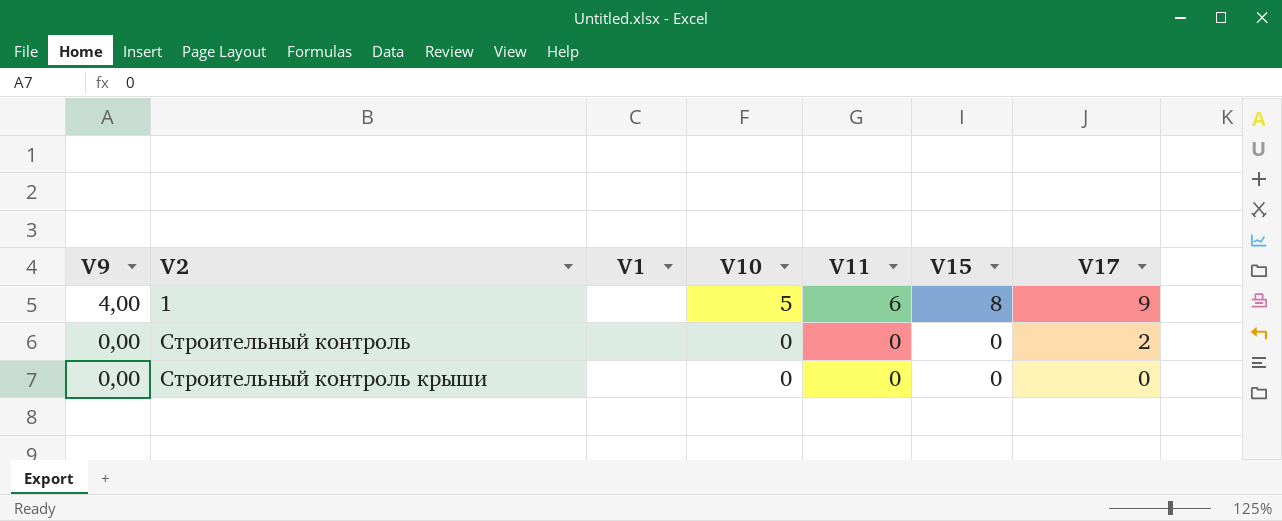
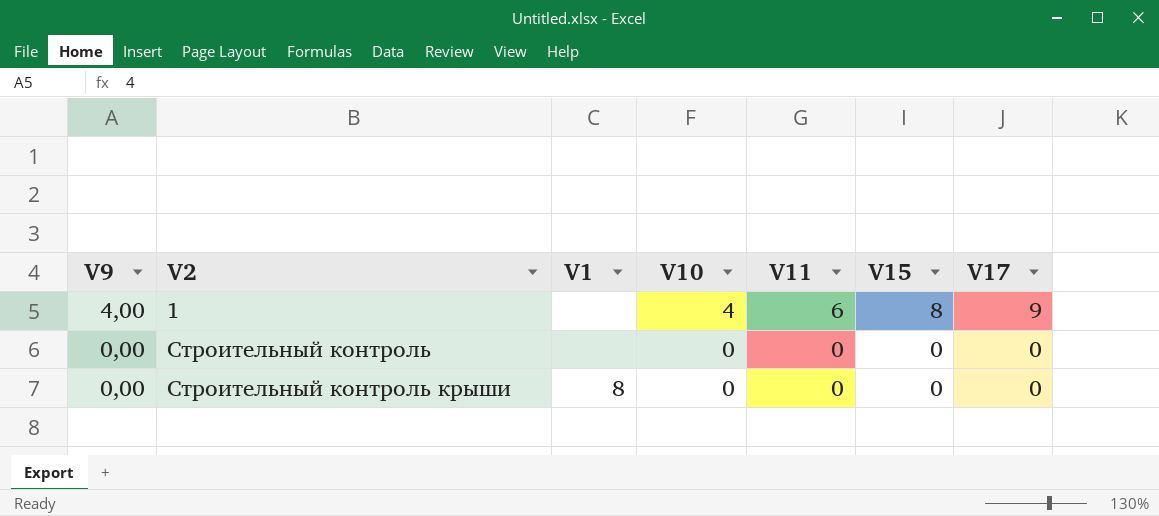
1 | V10: 5 -> 4
Строительный контроль | V17: 2 -> 0
Строительный контроль крыши | V1: none -> 8

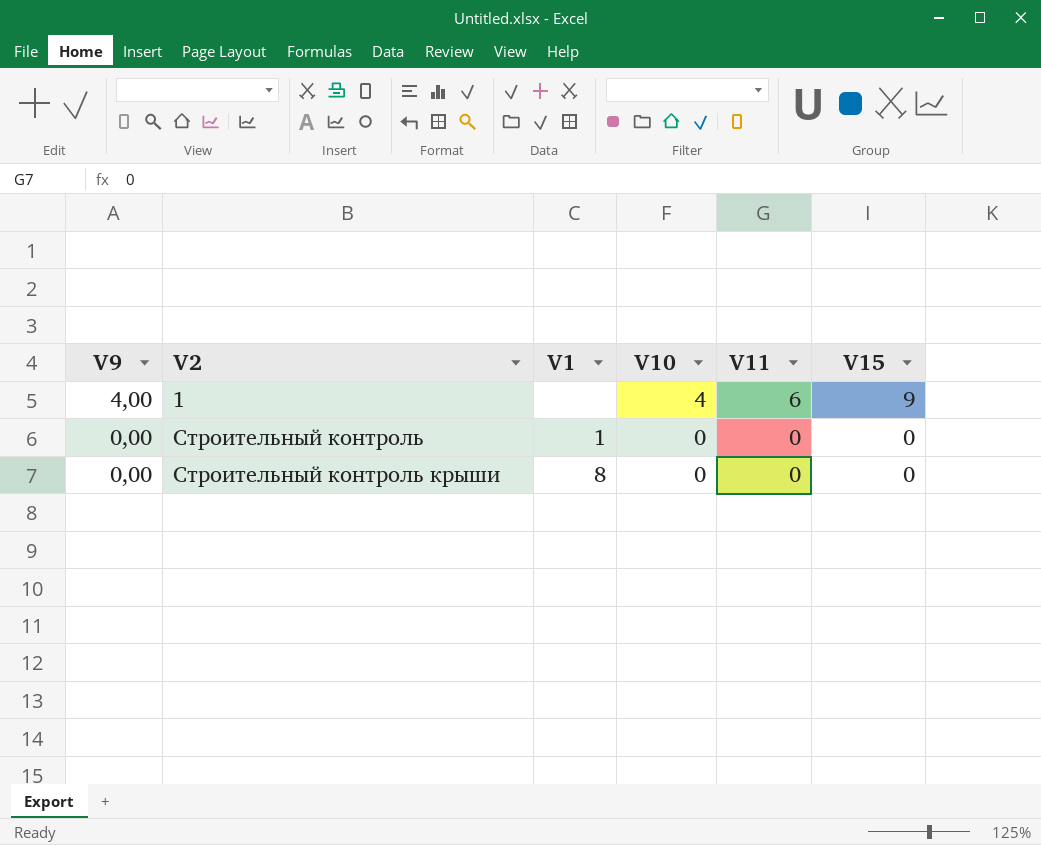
column V17 | position: 7 -> none
1 | V15: 8 -> 9
Строительный контроль | V1: none -> 1

